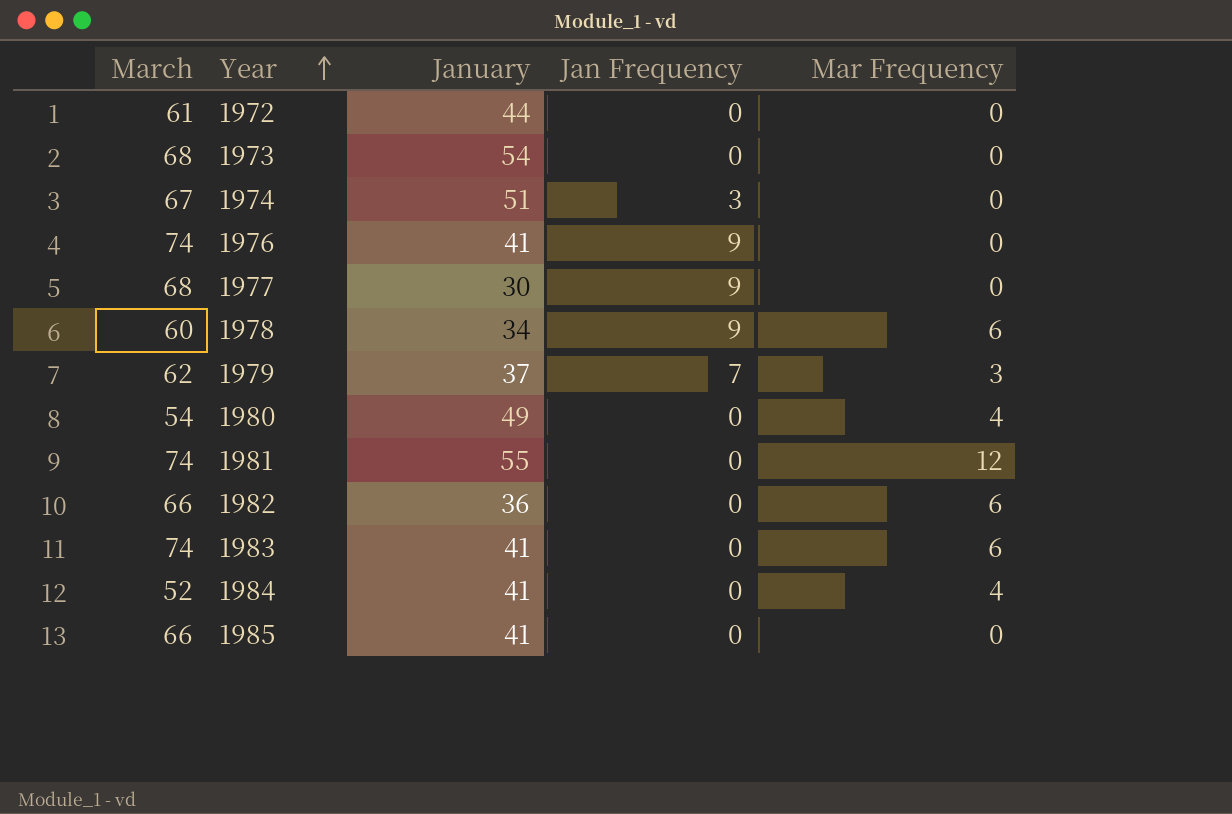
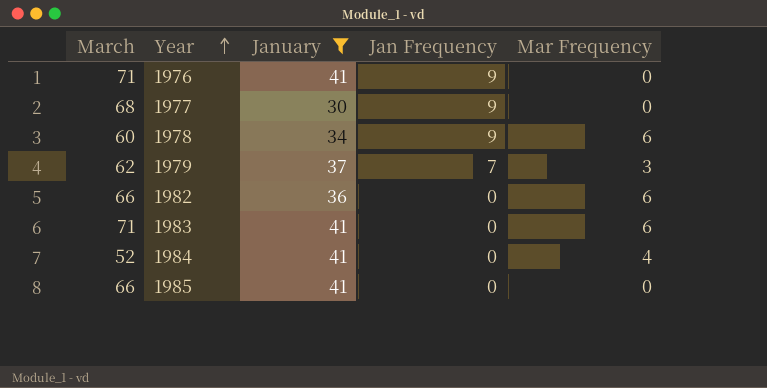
filter: none -> January <= 41
1976 | March: 74 -> 71
1983 | March: 74 -> 71

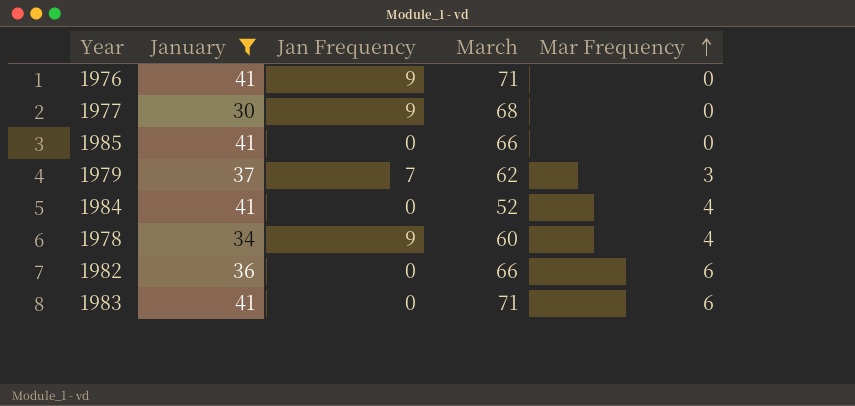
row order: Year ascending -> Mar Frequency ascending
column March | position: 1 -> 4
1978 | Mar Frequency: 6 -> 4

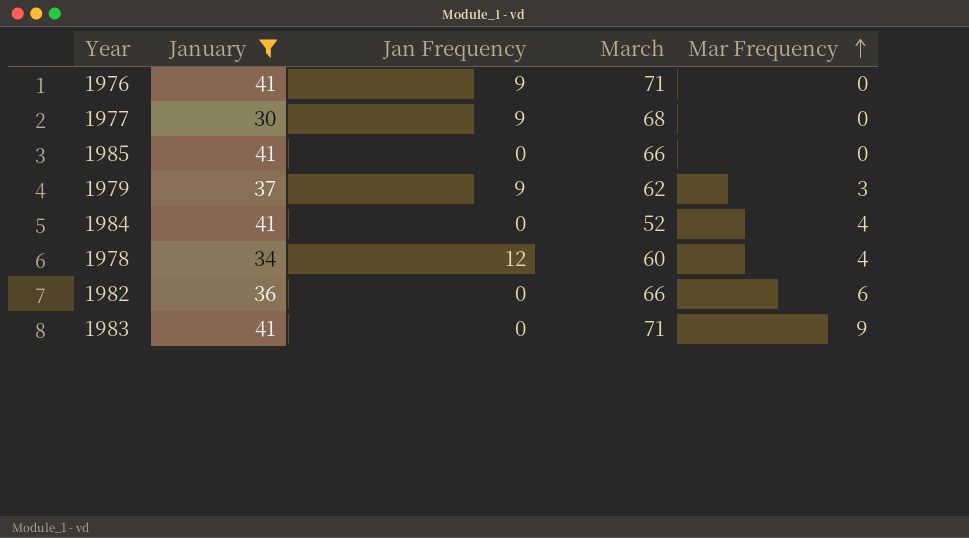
1979 | Jan Frequency: 7 -> 9
1978 | Jan Frequency: 9 -> 12
1983 | Mar Frequency: 6 -> 9

